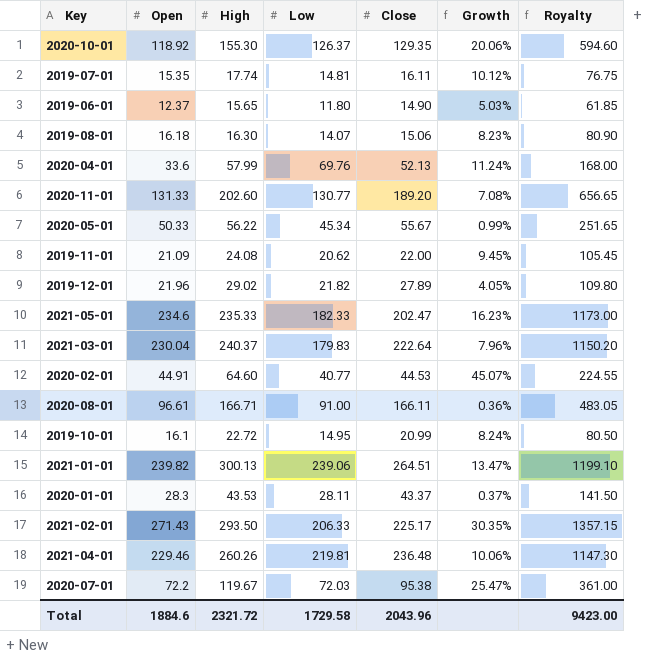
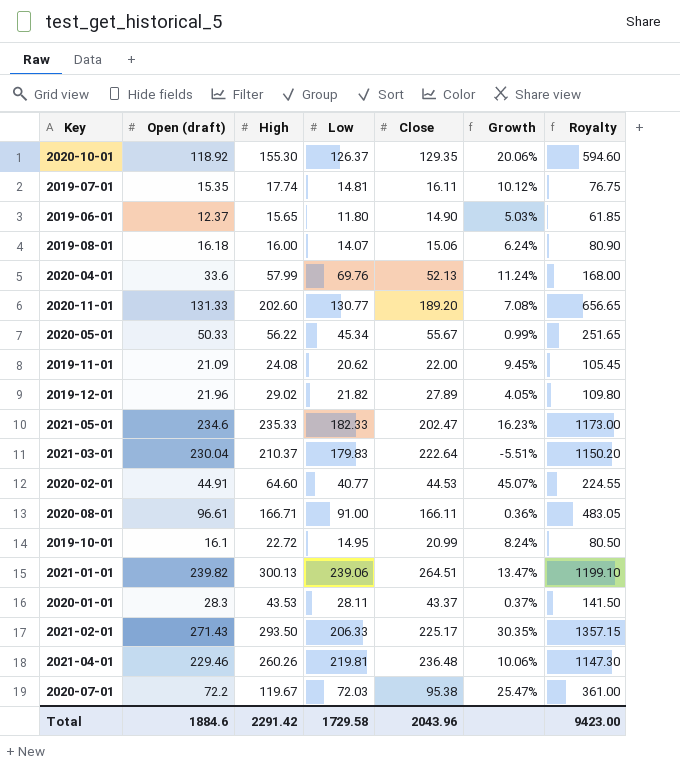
column name: Open -> Open (draft)
2019-08-01 | High: 16.30 -> 16.00
2019-08-01 | Growth: 8.23% -> 6.24%
2021-03-01 | High: 240.37 -> 210.37
2021-03-01 | Growth: 7.96% -> -5.51%
Total | High: 2321.72 -> 2291.42

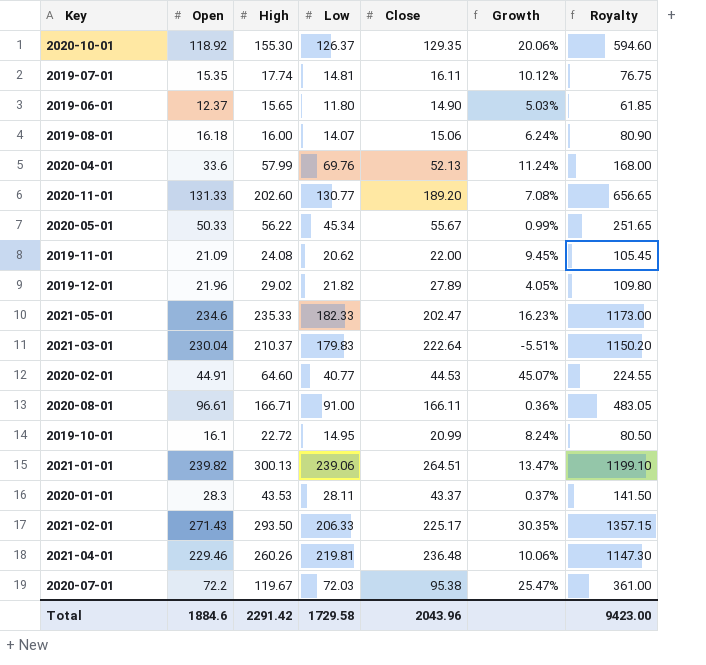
column name: Open (draft) -> Open

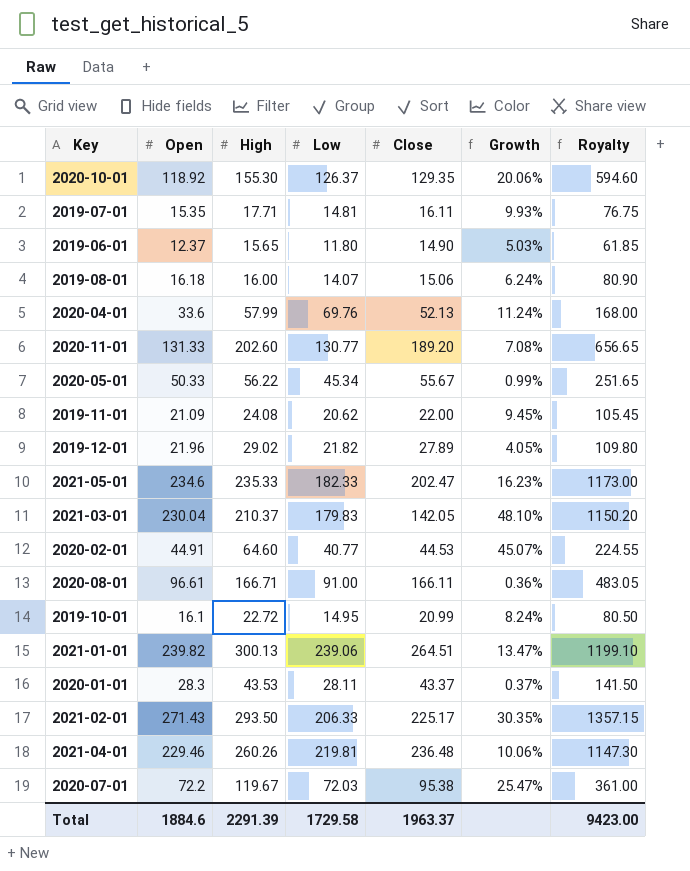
2019-07-01 | High: 17.74 -> 17.71
2019-07-01 | Growth: 10.12% -> 9.93%
2021-03-01 | Close: 222.64 -> 142.05
2021-03-01 | Growth: -5.51% -> 48.10%
Total | High: 2291.42 -> 2291.39
Total | Close: 2043.96 -> 1963.37

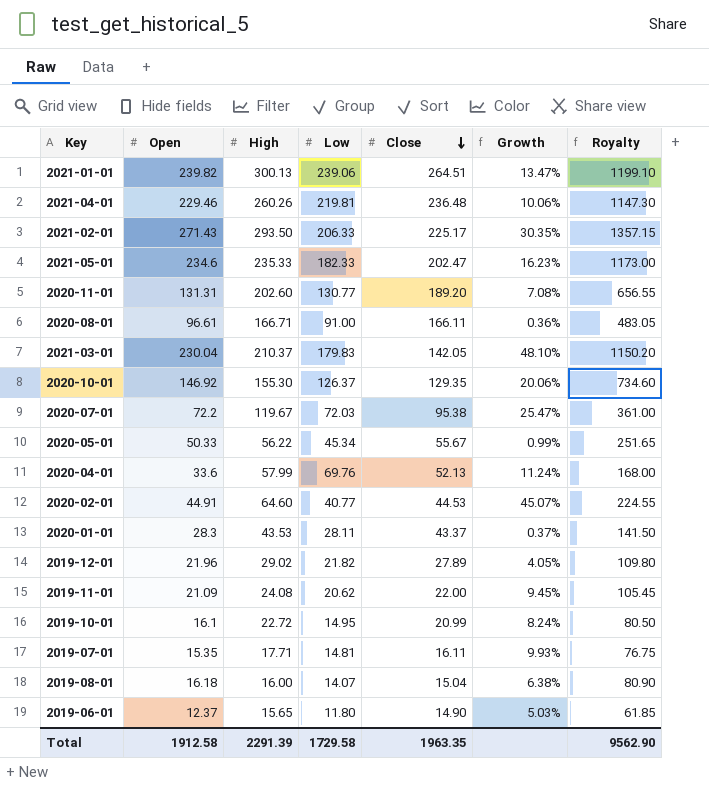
row order: none -> Close descending
2020-11-01 | Open: 131.33 -> 131.31
2020-11-01 | Royalty: 656.65 -> 656.55
2020-10-01 | Open: 118.92 -> 146.92
2020-10-01 | Royalty: 594.60 -> 734.60
2019-08-01 | Close: 15.06 -> 15.04
2019-08-01 | Growth: 6.24% -> 6.38%
Total | Open: 1884.6 -> 1912.58
Total | Close: 1963.37 -> 1963.35
Total | Royalty: 9423.00 -> 9562.90

